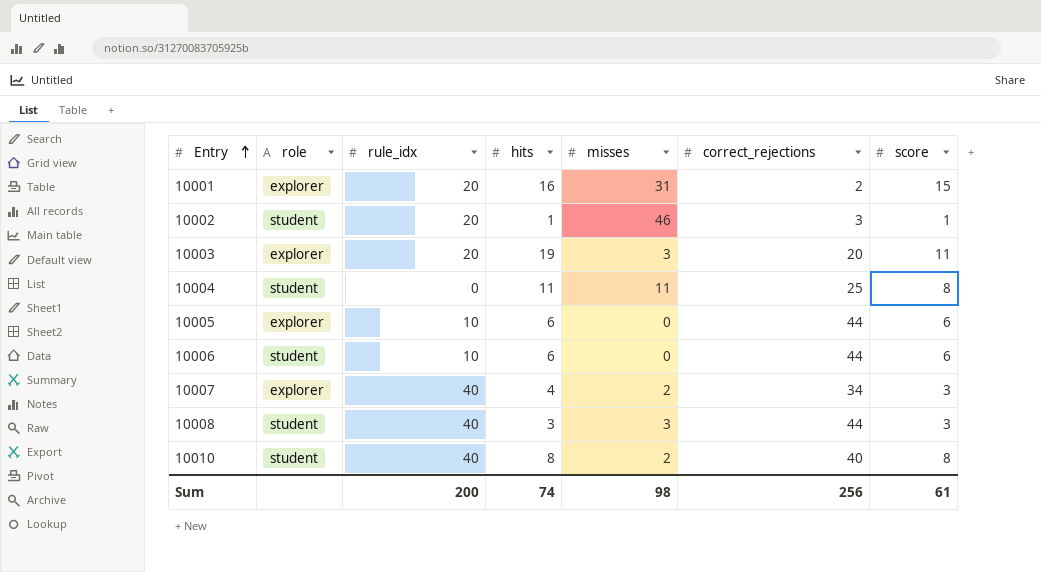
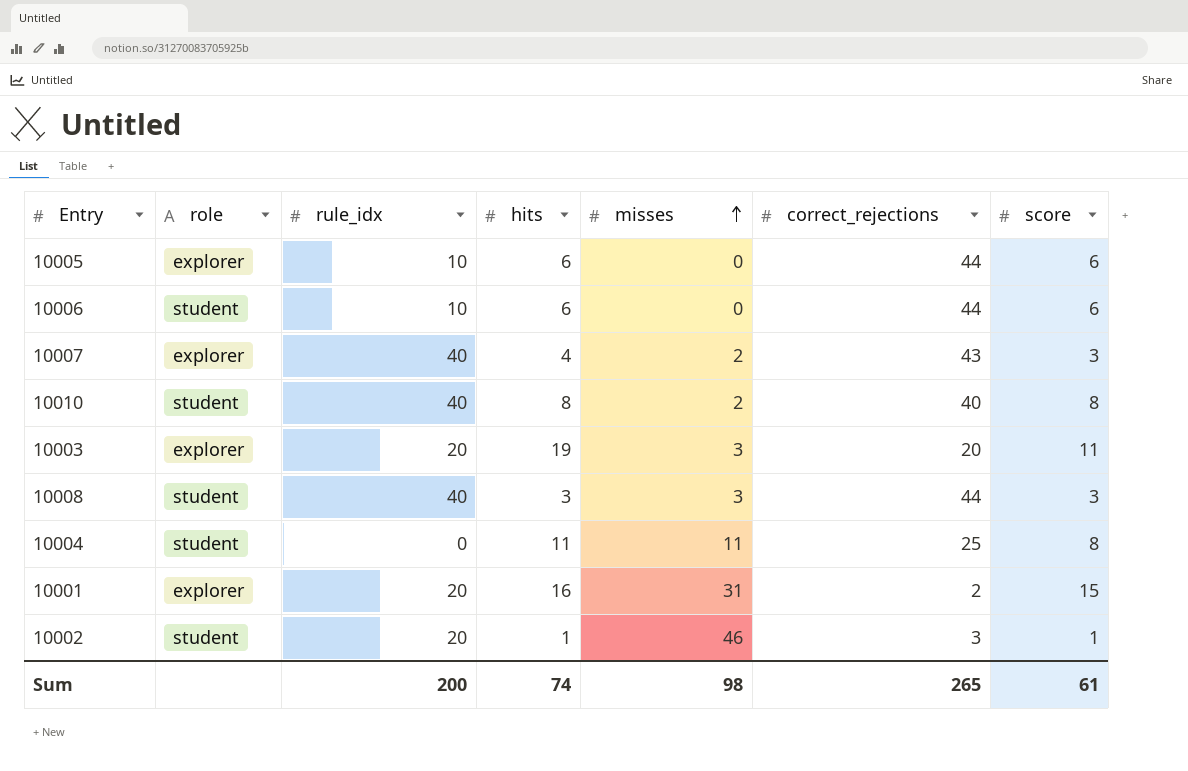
row order: Entry ascending -> misses ascending
10007 | correct_rejections: 34 -> 43
Sum | correct_rejections: 256 -> 265

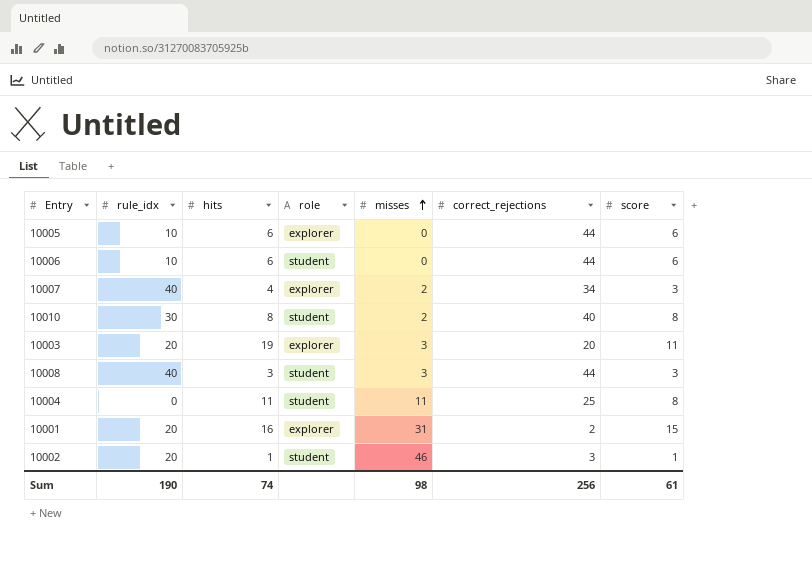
column role | position: 2 -> 4
10007 | correct_rejections: 43 -> 34
10010 | rule_idx: 40 -> 30
Sum | rule_idx: 200 -> 190
Sum | correct_rejections: 265 -> 256

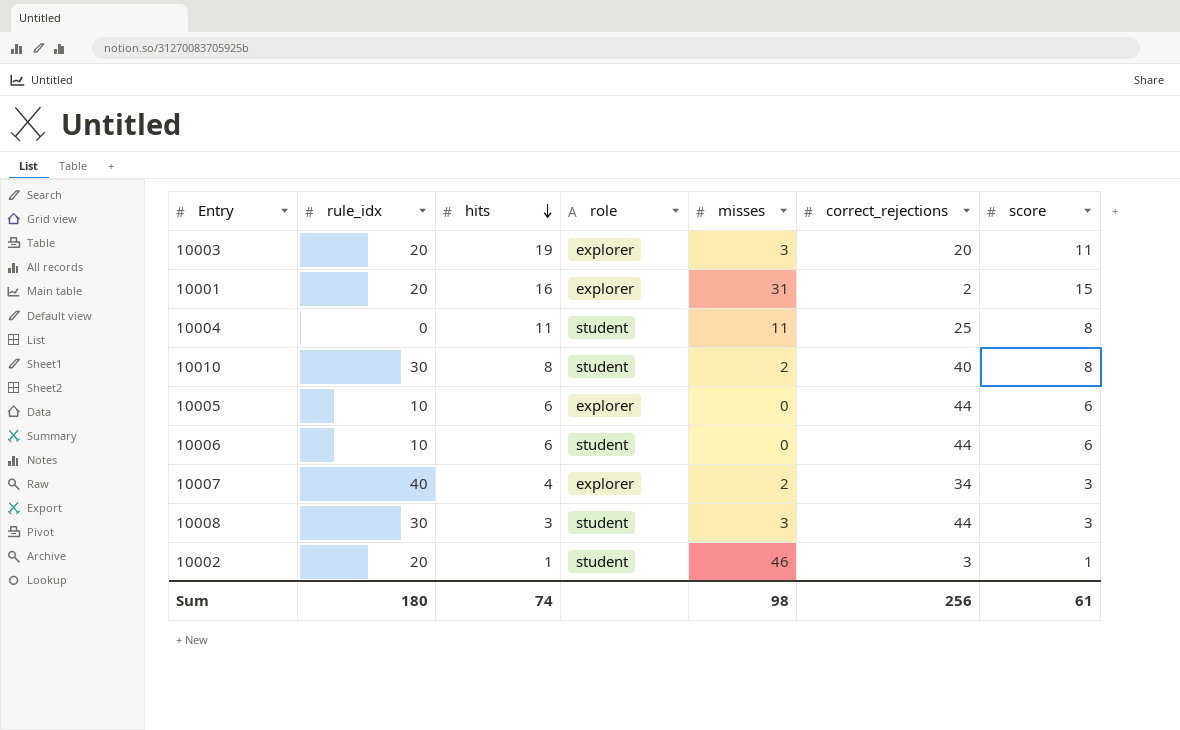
row order: misses ascending -> hits descending
10008 | rule_idx: 40 -> 30
Sum | rule_idx: 190 -> 180

